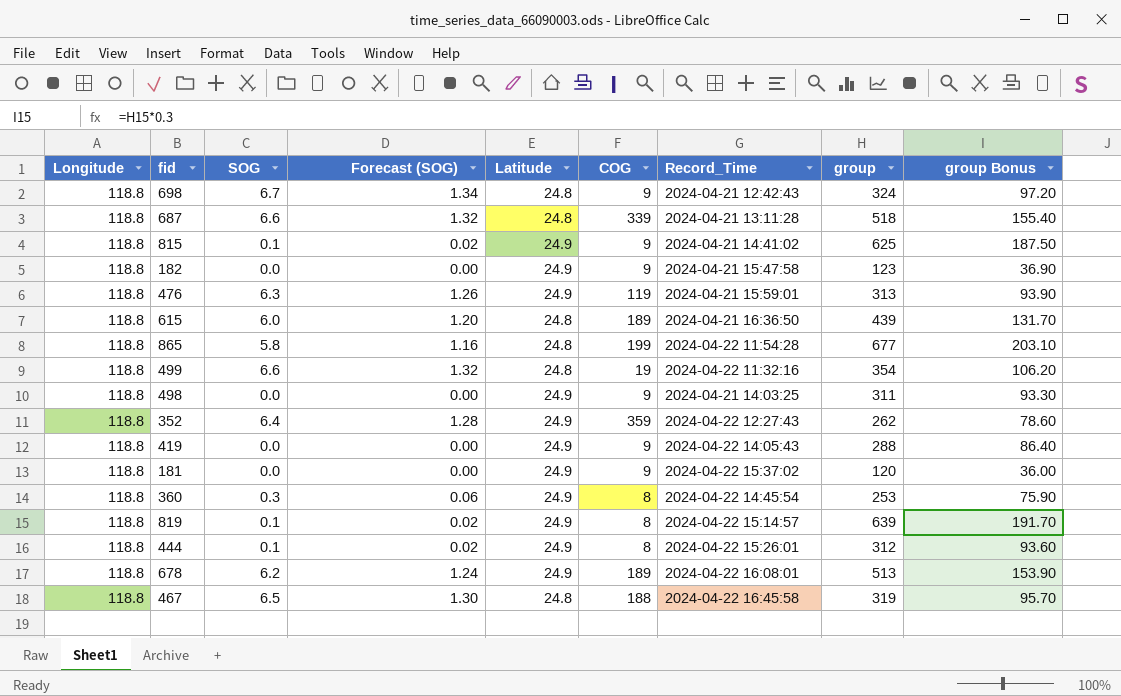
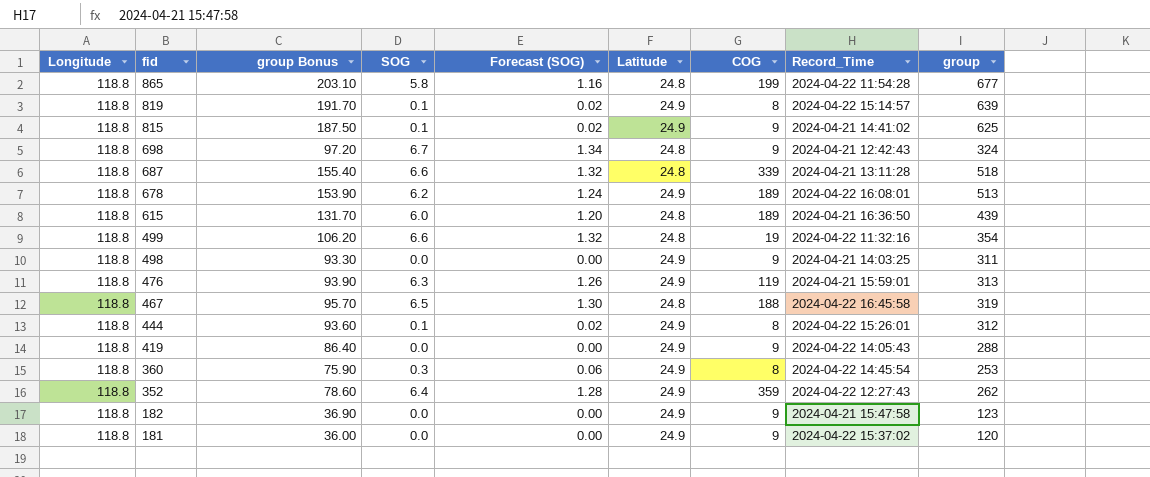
row order: none -> fid descending
column group Bonus | position: 9 -> 3

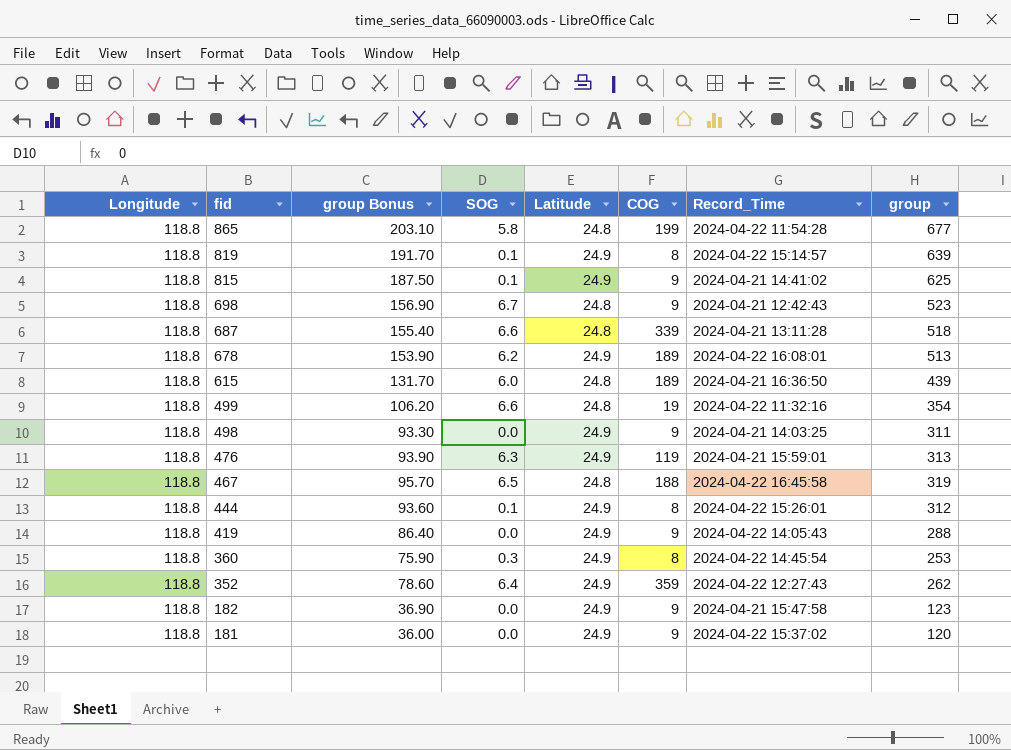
column Forecast (SOG) | formula: [SOG] * 0.2 -> none
698 | group Bonus: 97.20 -> 156.90
698 | group: 324 -> 523

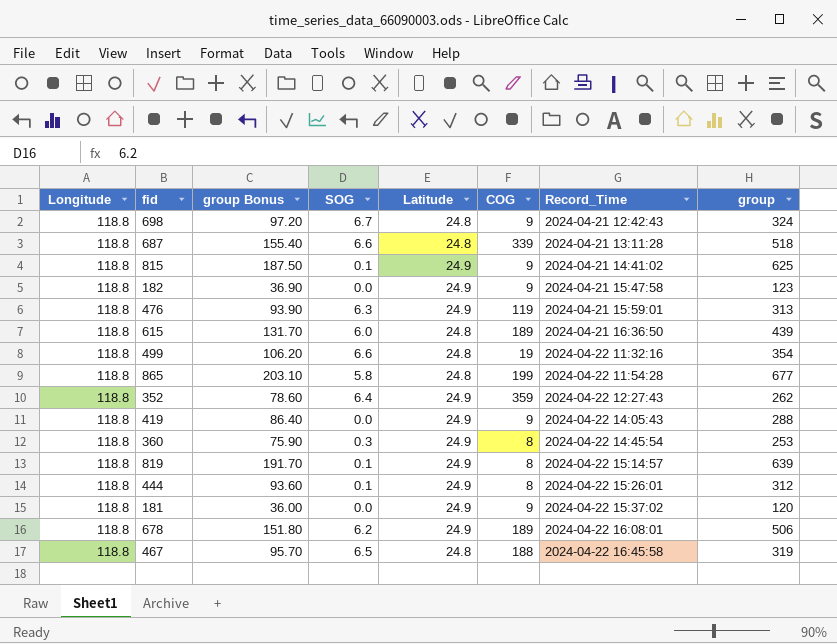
row order: fid descending -> Record_Time ascending
row 498: 118.8 | 93.30 | 0.0 | 24.9 | 9 | 2024-04-21 14:03:25 | 311 -> none
698 | group Bonus: 156.90 -> 97.20
698 | group: 523 -> 324
678 | group Bonus: 153.90 -> 151.80
678 | group: 513 -> 506

